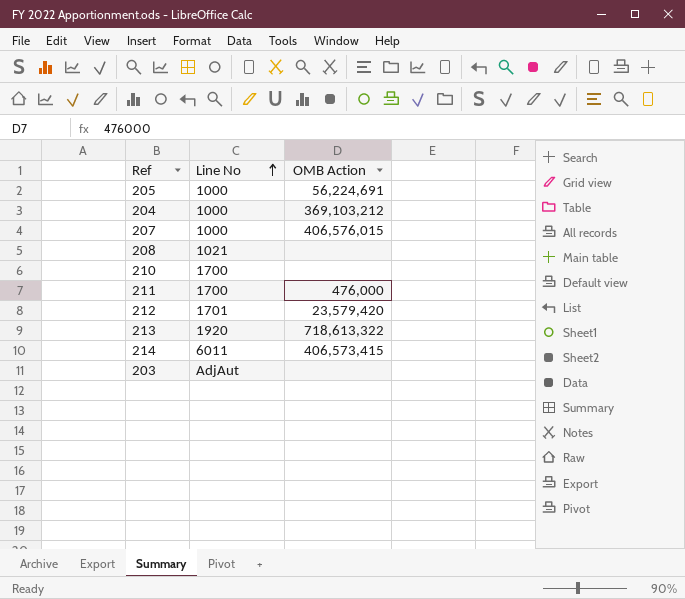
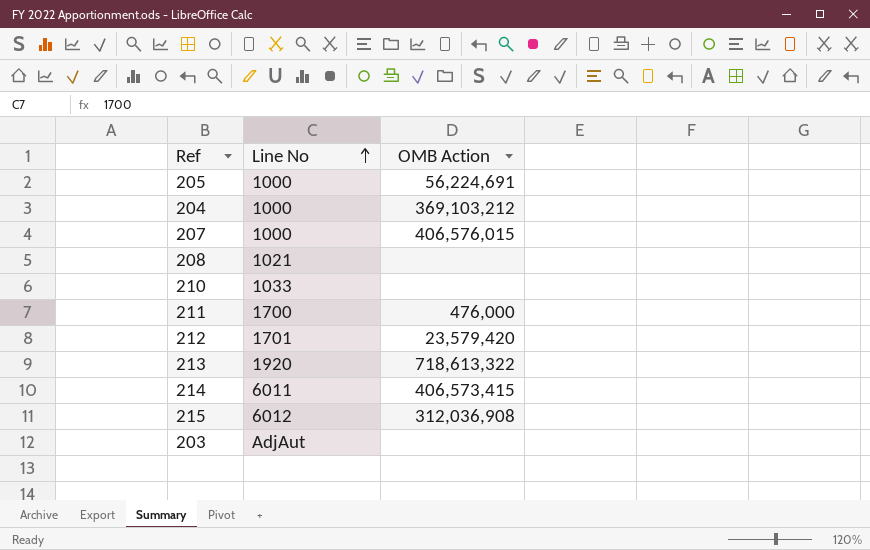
210 | Line No: 1700 -> 1033
row 215: none -> 6012 | 312,036,908

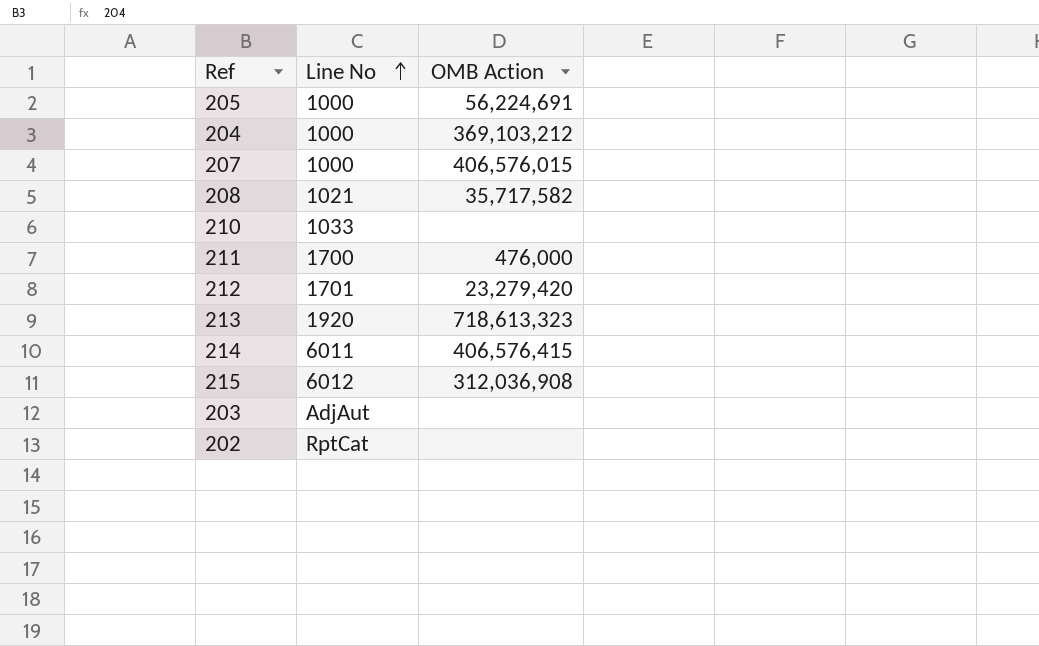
208 | OMB Action: none -> 35,717,582
212 | OMB Action: 23,579,420 -> 23,279,420
213 | OMB Action: 718,613,322 -> 718,613,323
214 | OMB Action: 406,573,415 -> 406,576,415
row 202: none -> RptCat | none

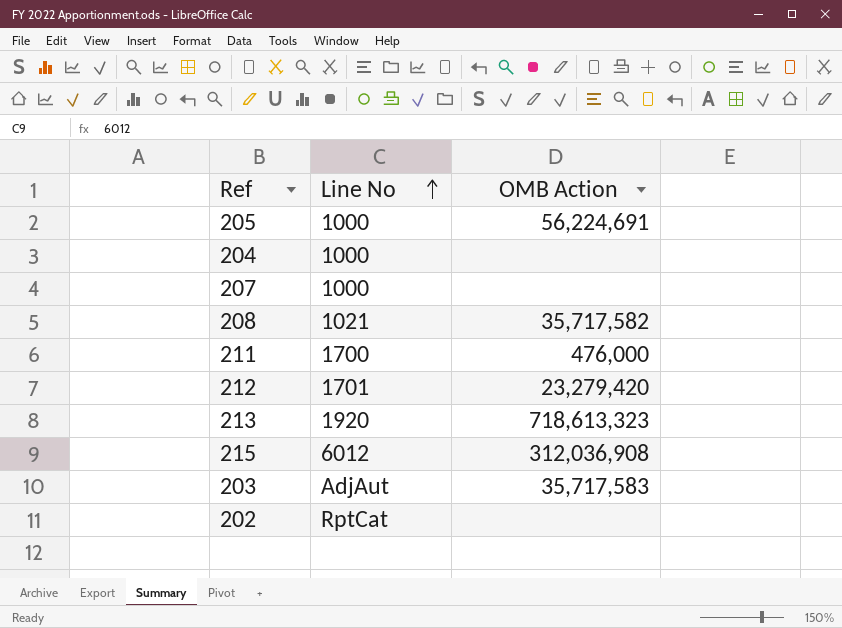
row 210: 1033 | none -> none
row 214: 6011 | 406,576,415 -> none
204 | OMB Action: 369,103,212 -> none
207 | OMB Action: 406,576,015 -> none
203 | OMB Action: none -> 35,717,583

